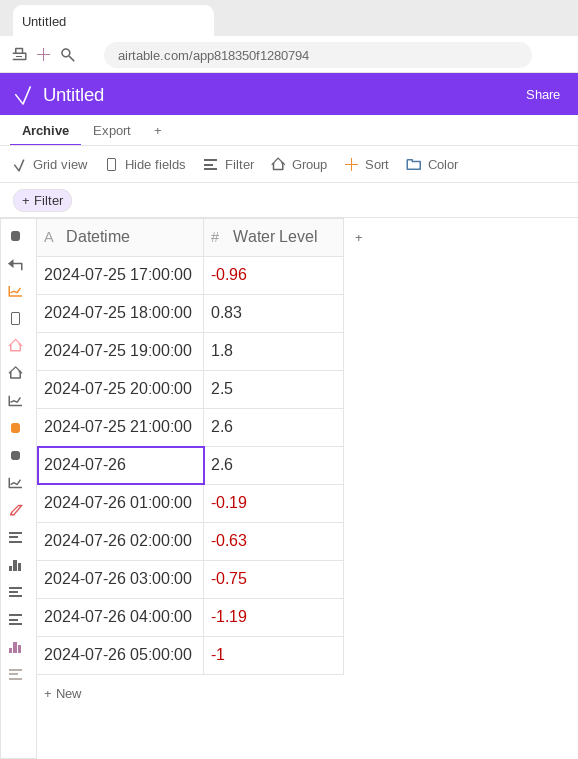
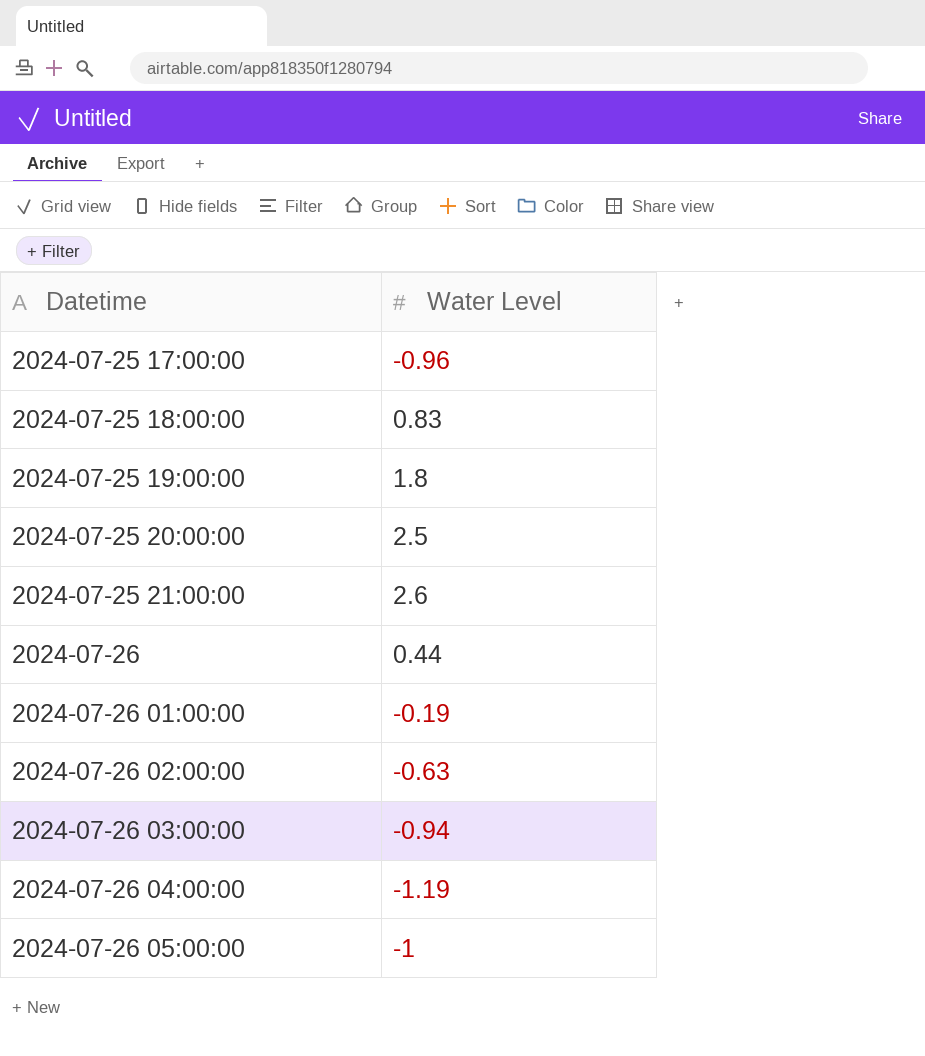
2024-07-26 | Water Level: 2.6 -> 0.44
2024-07-26 03:00:00 | Water Level: -0.75 -> -0.94

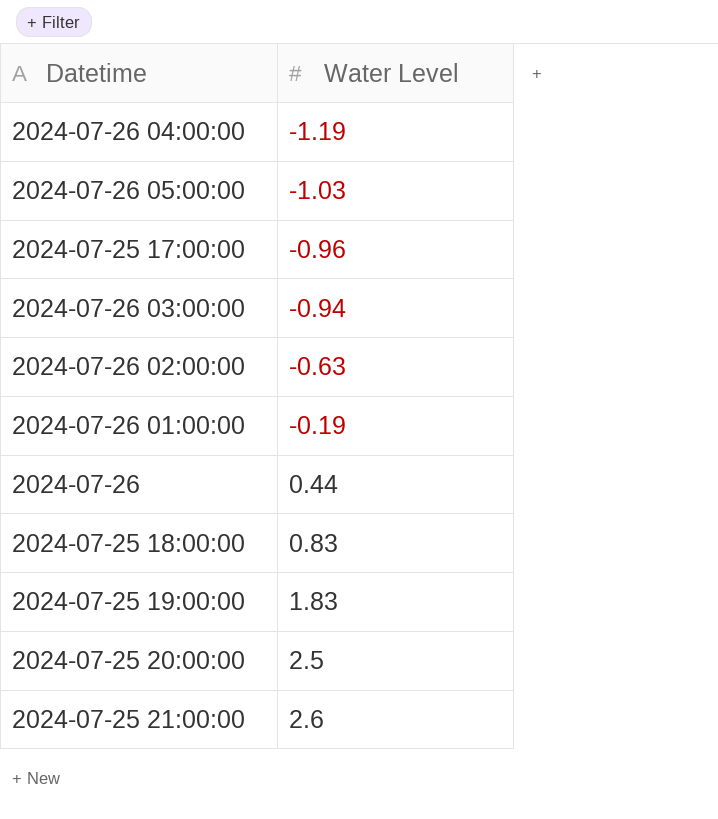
row order: Datetime ascending -> Water Level ascending
2024-07-26 05:00:00 | Water Level: -1 -> -1.03
2024-07-25 19:00:00 | Water Level: 1.8 -> 1.83

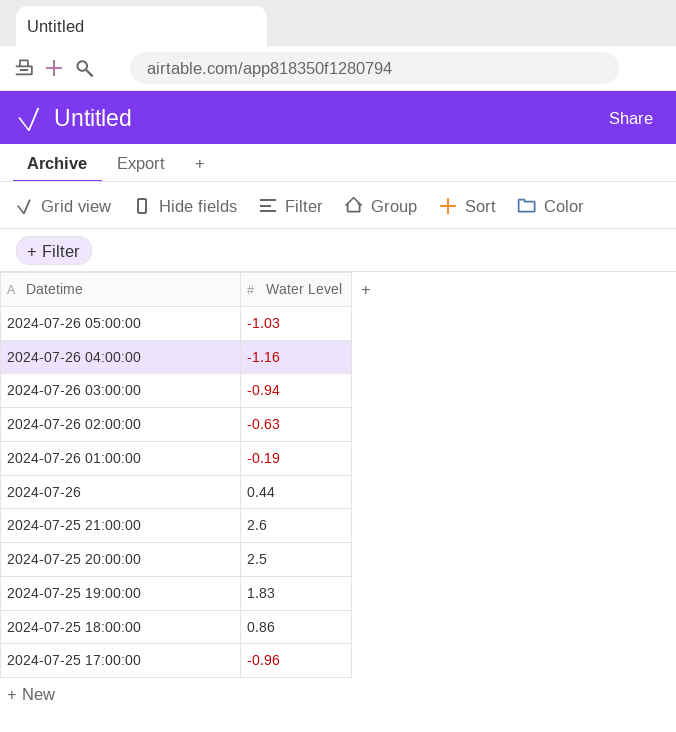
row order: Water Level ascending -> Datetime descending
2024-07-26 04:00:00 | Water Level: -1.19 -> -1.16
2024-07-25 18:00:00 | Water Level: 0.83 -> 0.86

